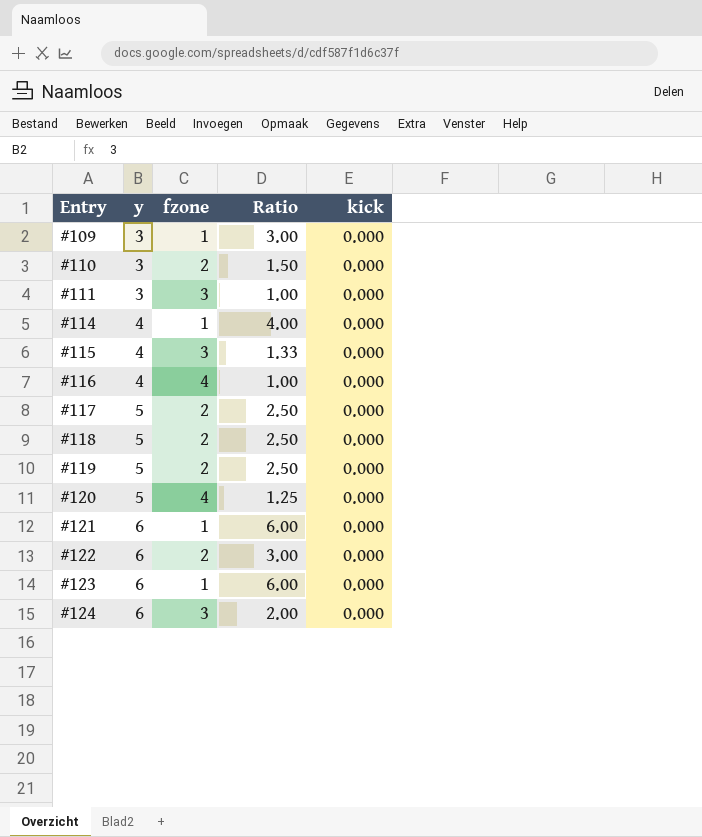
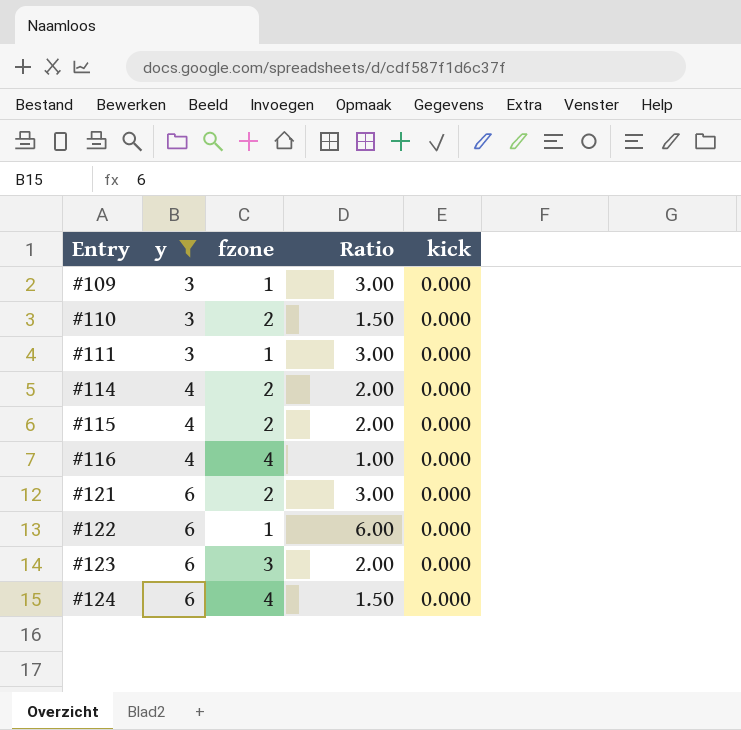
filter: none -> y != 5
#111 | fzone: 3 -> 1
#111 | Ratio: 1.00 -> 3.00
#114 | fzone: 1 -> 2
#114 | Ratio: 4.00 -> 2.00
#115 | fzone: 3 -> 2
#115 | Ratio: 1.33 -> 2.00
#121 | fzone: 1 -> 2
#121 | Ratio: 6.00 -> 3.00
#122 | fzone: 2 -> 1
#122 | Ratio: 3.00 -> 6.00
#123 | fzone: 1 -> 3
#123 | Ratio: 6.00 -> 2.00
#124 | fzone: 3 -> 4
#124 | Ratio: 2.00 -> 1.50

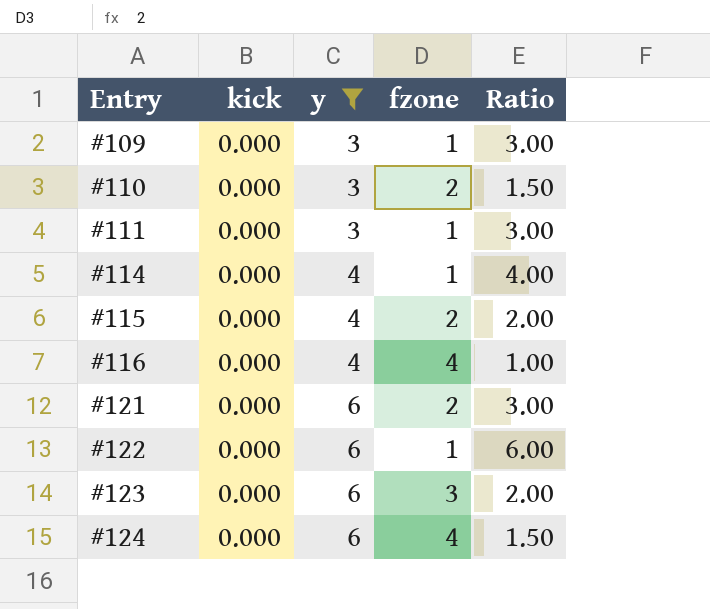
column kick | position: 5 -> 2
#114 | fzone: 2 -> 1
#114 | Ratio: 2.00 -> 4.00

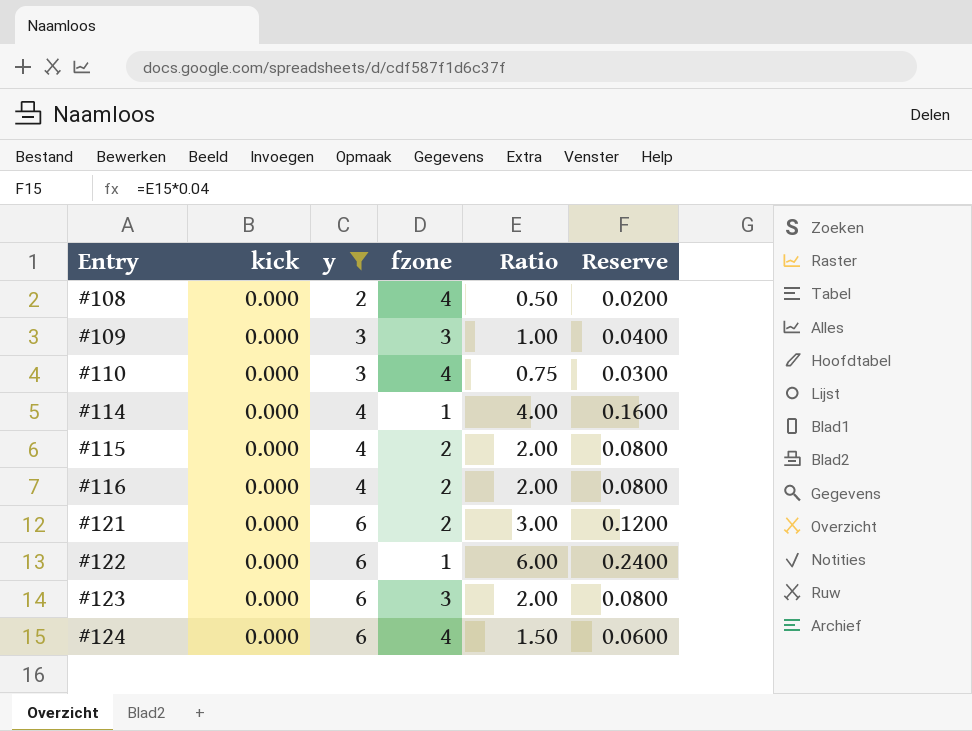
column Reserve | formula: none -> [Ratio] * 0.04
row #111: 0.000 | 3 | 1 | 3.00 -> none
row #108: none -> 0.000 | 2 | 4 | 0.50 | 0.0200
#109 | fzone: 1 -> 3
#109 | Ratio: 3.00 -> 1.00
#110 | fzone: 2 -> 4
#110 | Ratio: 1.50 -> 0.75
#116 | fzone: 4 -> 2
#116 | Ratio: 1.00 -> 2.00

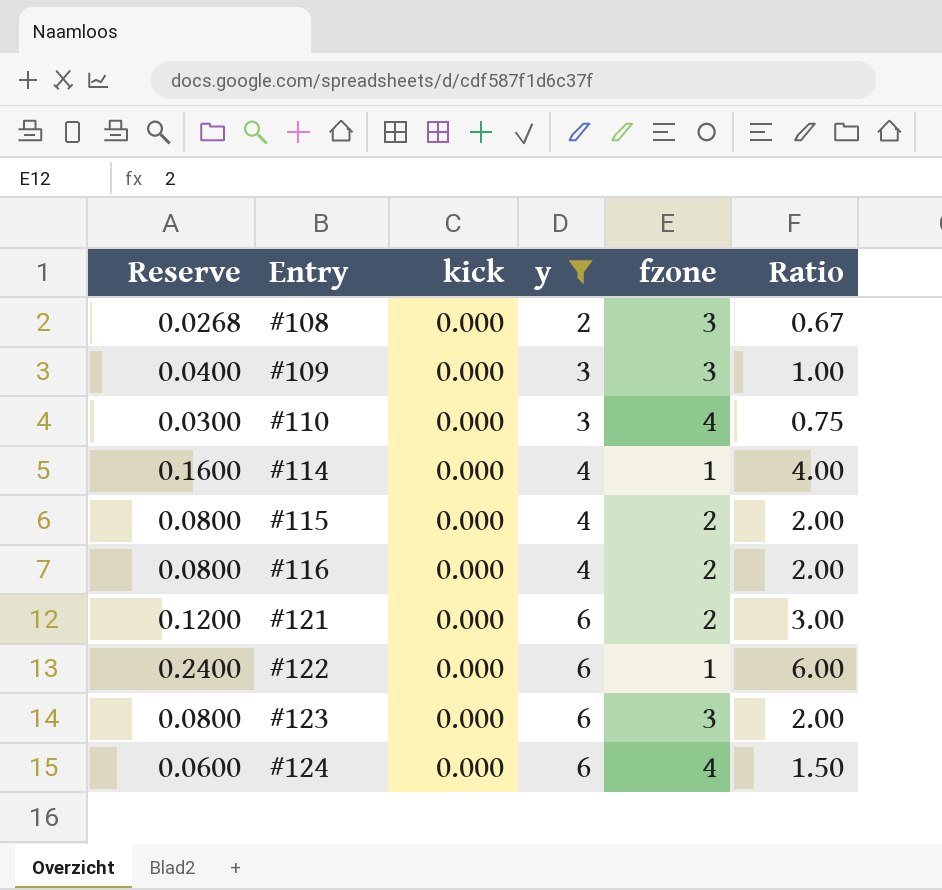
column Reserve | position: 6 -> 1
#108 | Reserve: 0.0200 -> 0.0268
#108 | fzone: 4 -> 3
#108 | Ratio: 0.50 -> 0.67

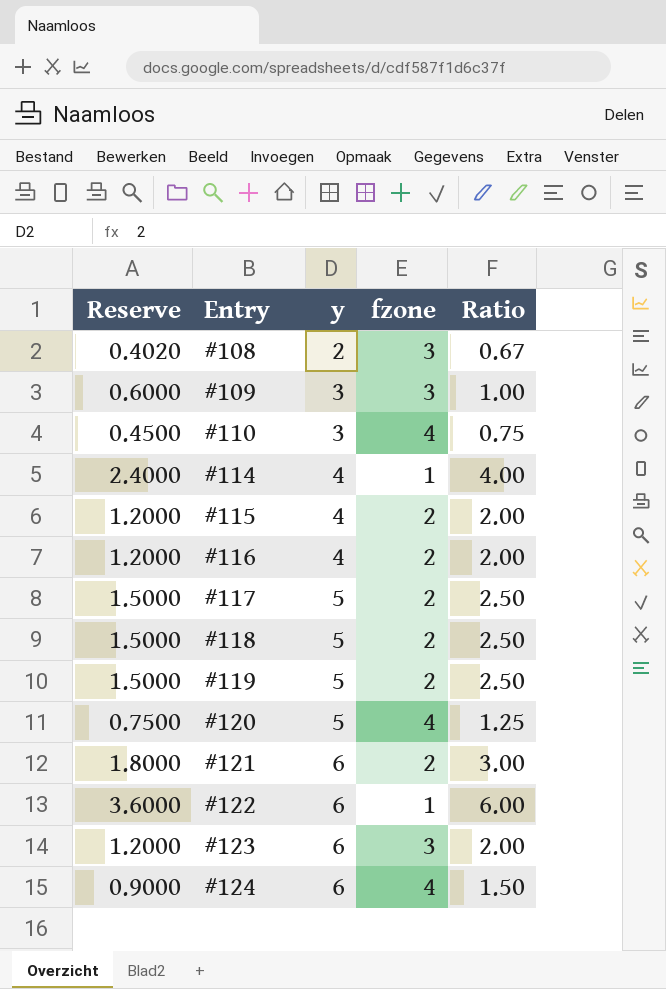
filter: y != 5 -> none
column kick | position: 3 -> none
column Reserve | formula: [Ratio] * 0.04 -> [Ratio] * 0.6

